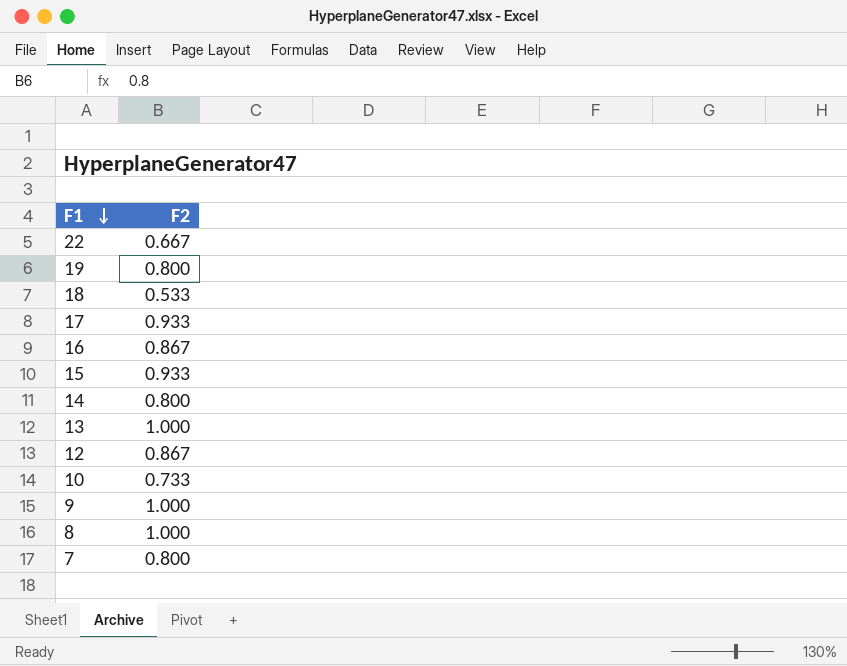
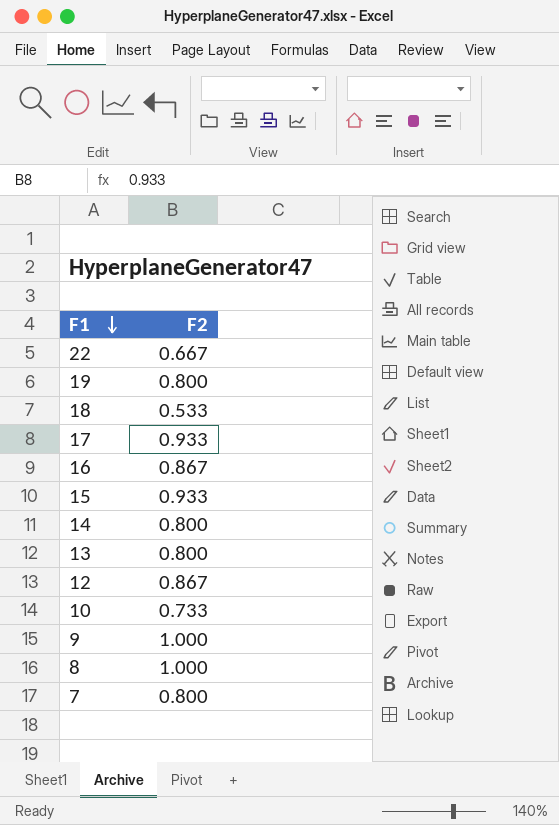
13 | F2: 1.000 -> 0.800

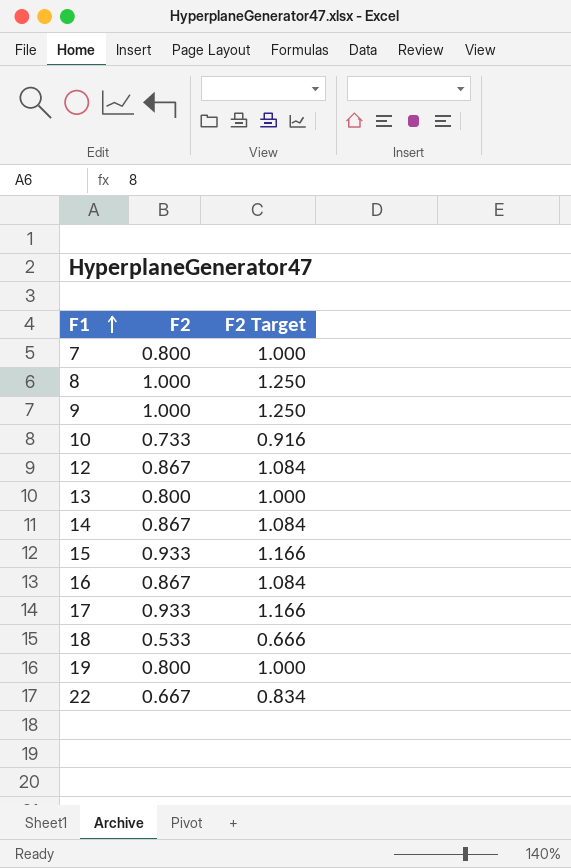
row order: F1 descending -> F1 ascending
column F2 Target | formula: none -> [F2] * 1.25
14 | F2: 0.800 -> 0.867

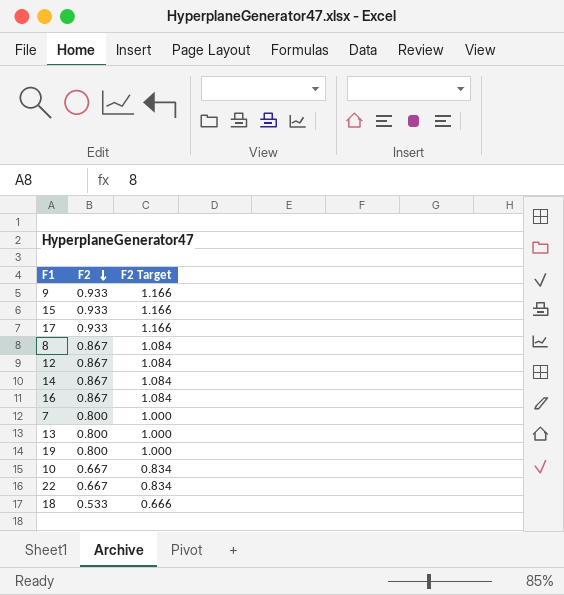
row order: F1 ascending -> F2 descending
9 | F2: 1.000 -> 0.933
9 | F2 Target: 1.250 -> 1.166
8 | F2: 1.000 -> 0.867
8 | F2 Target: 1.250 -> 1.084
10 | F2: 0.733 -> 0.667
10 | F2 Target: 0.916 -> 0.834

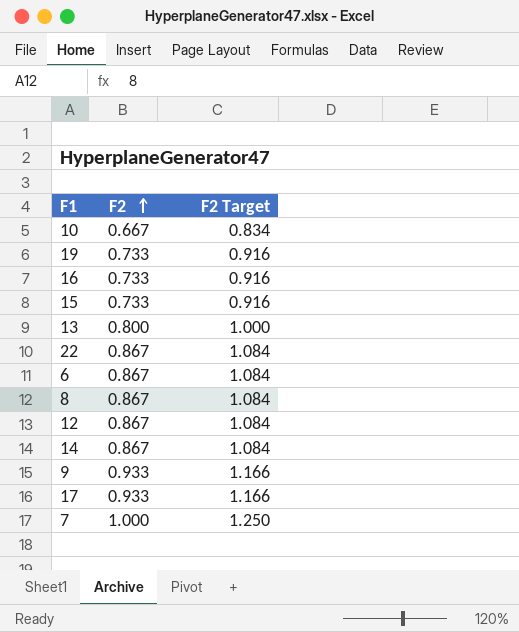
row order: F2 descending -> F2 ascending
row 18: 0.533 | 0.666 -> none
19 | F2: 0.800 -> 0.733
19 | F2 Target: 1.000 -> 0.916
16 | F2: 0.867 -> 0.733
16 | F2 Target: 1.084 -> 0.916
15 | F2: 0.933 -> 0.733
15 | F2 Target: 1.166 -> 0.916
22 | F2: 0.667 -> 0.867
22 | F2 Target: 0.834 -> 1.084
row 6: none -> 0.867 | 1.084
7 | F2: 0.800 -> 1.000
7 | F2 Target: 1.000 -> 1.250

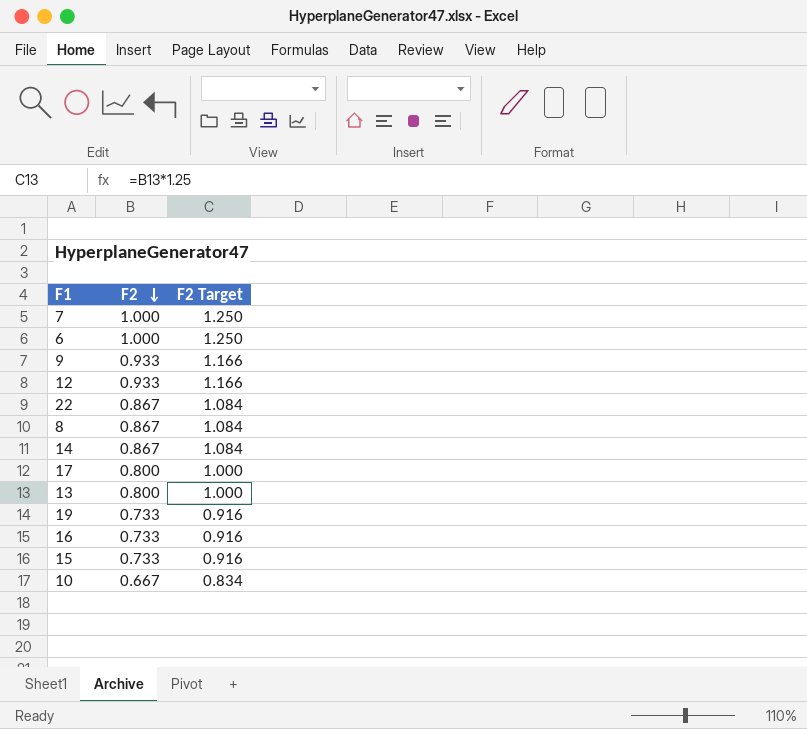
row order: F2 ascending -> F2 descending
6 | F2: 0.867 -> 1.000
6 | F2 Target: 1.084 -> 1.250
12 | F2: 0.867 -> 0.933
12 | F2 Target: 1.084 -> 1.166
17 | F2: 0.933 -> 0.800
17 | F2 Target: 1.166 -> 1.000

